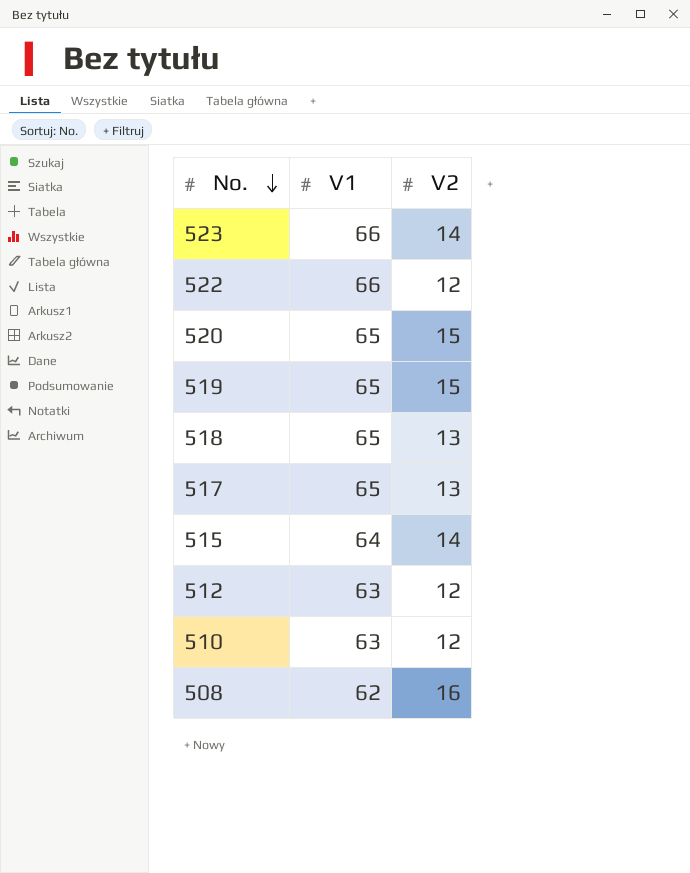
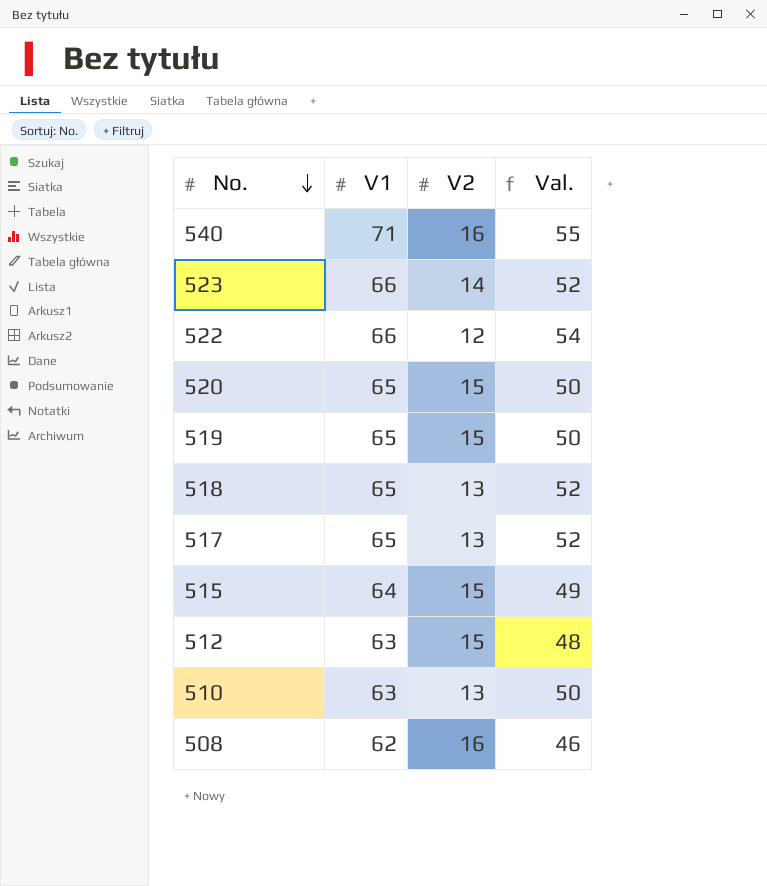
column Val. | formula: none -> [V1] - [V2]
row 540: none -> 71 | 16 | 55
515 | V2: 14 -> 15
512 | V2: 12 -> 15
510 | V2: 12 -> 13

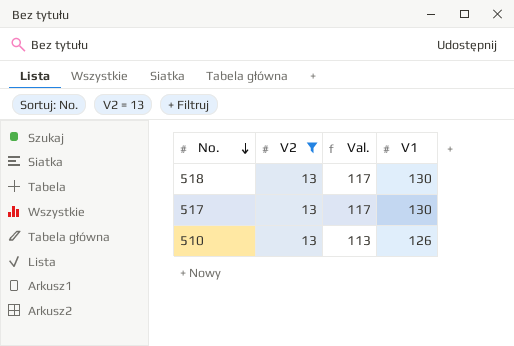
filter: none -> V2 = 13
column V1 | position: 2 -> 4
518 | Val.: 52 -> 117
518 | V1: 65 -> 130
517 | Val.: 52 -> 117
517 | V1: 65 -> 130
510 | Val.: 50 -> 113
510 | V1: 63 -> 126

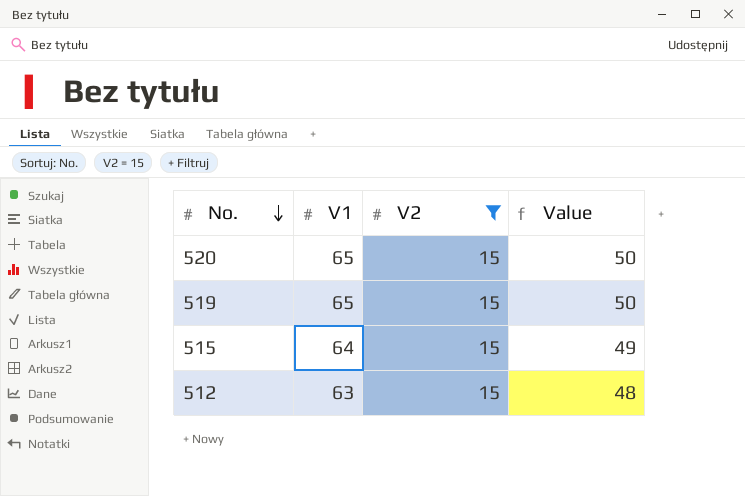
filter: V2 = 13 -> V2 = 15
column V1 | position: 4 -> 2
column name: Val. -> Value

